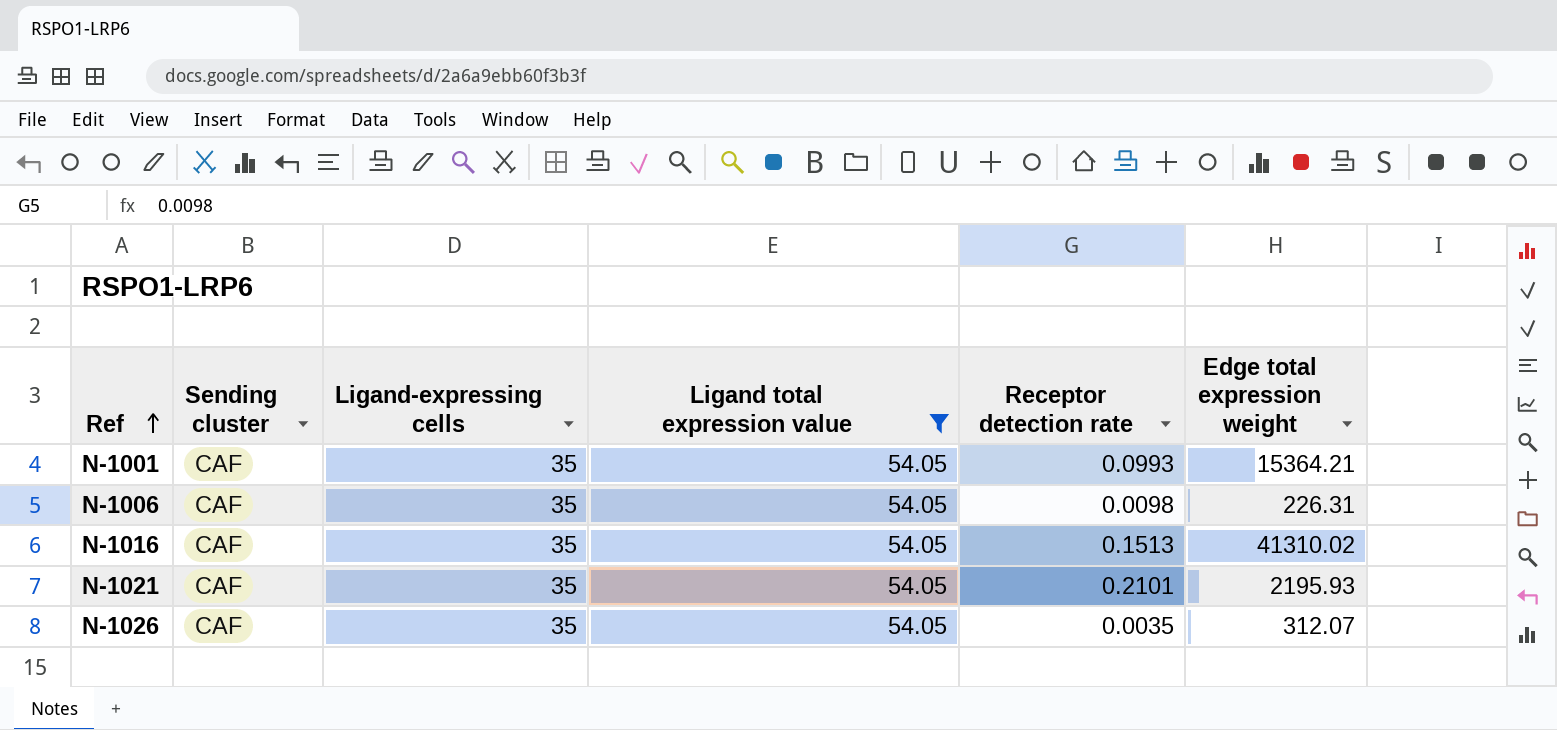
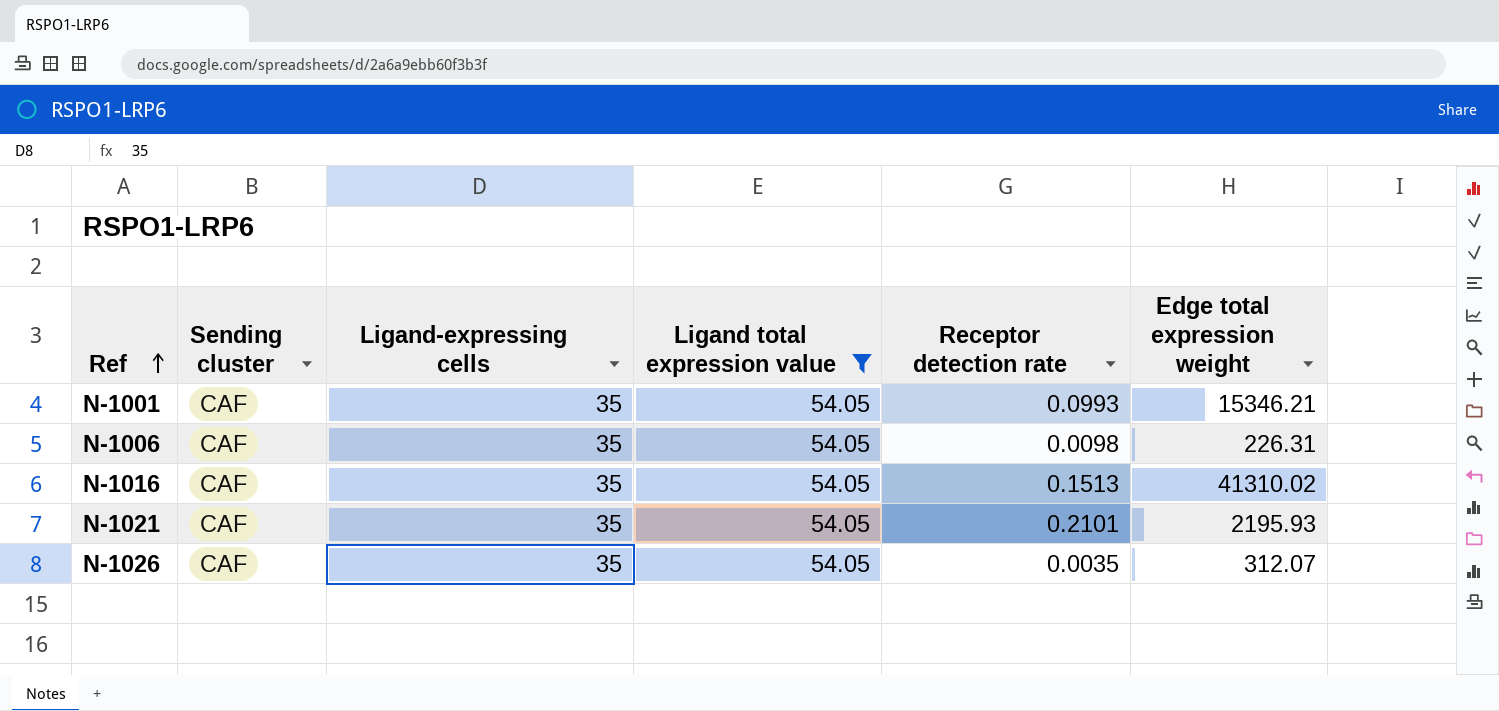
N-1001 | Edge total expression weight: 15364.21 -> 15346.21

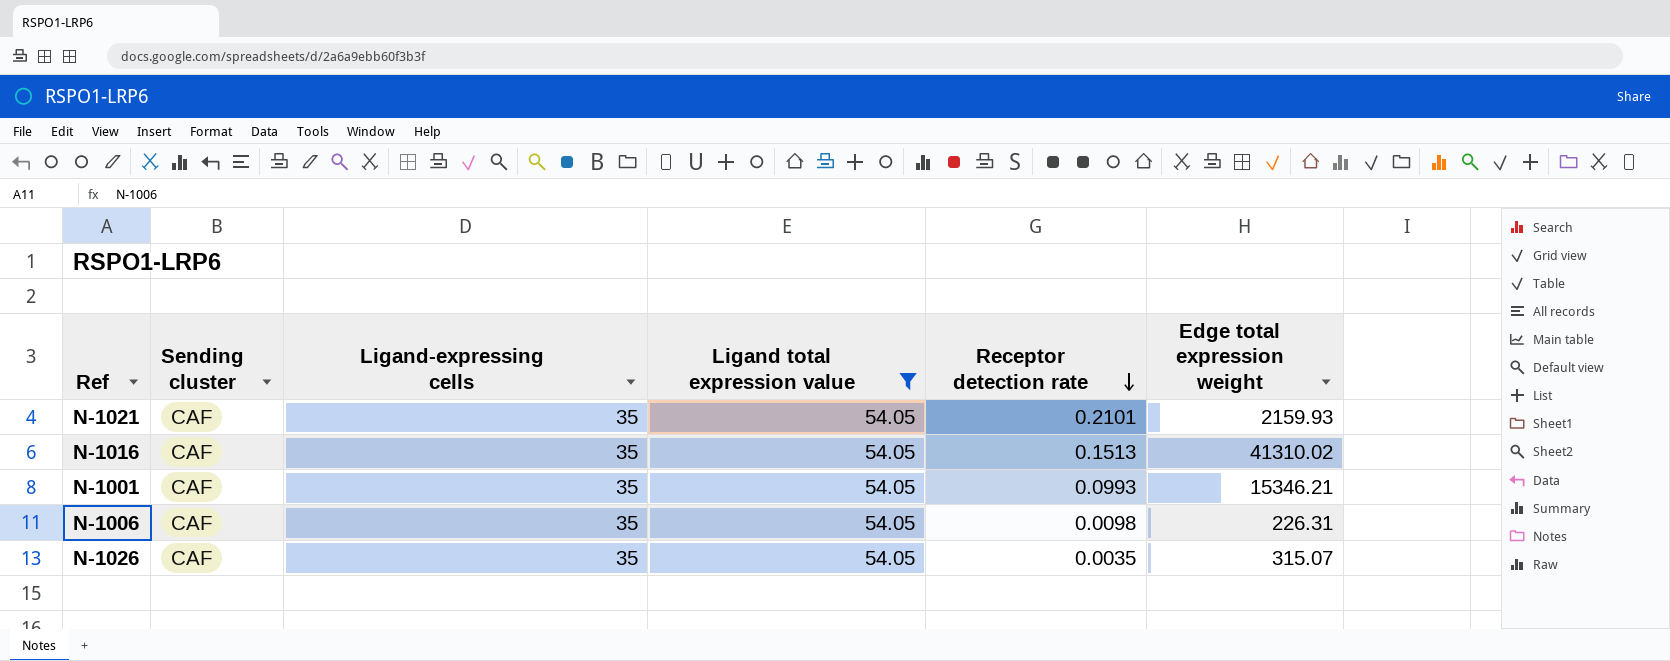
row order: Ref ascending -> Receptor detection rate descending
N-1021 | Edge total expression weight: 2195.93 -> 2159.93
N-1026 | Edge total expression weight: 312.07 -> 315.07

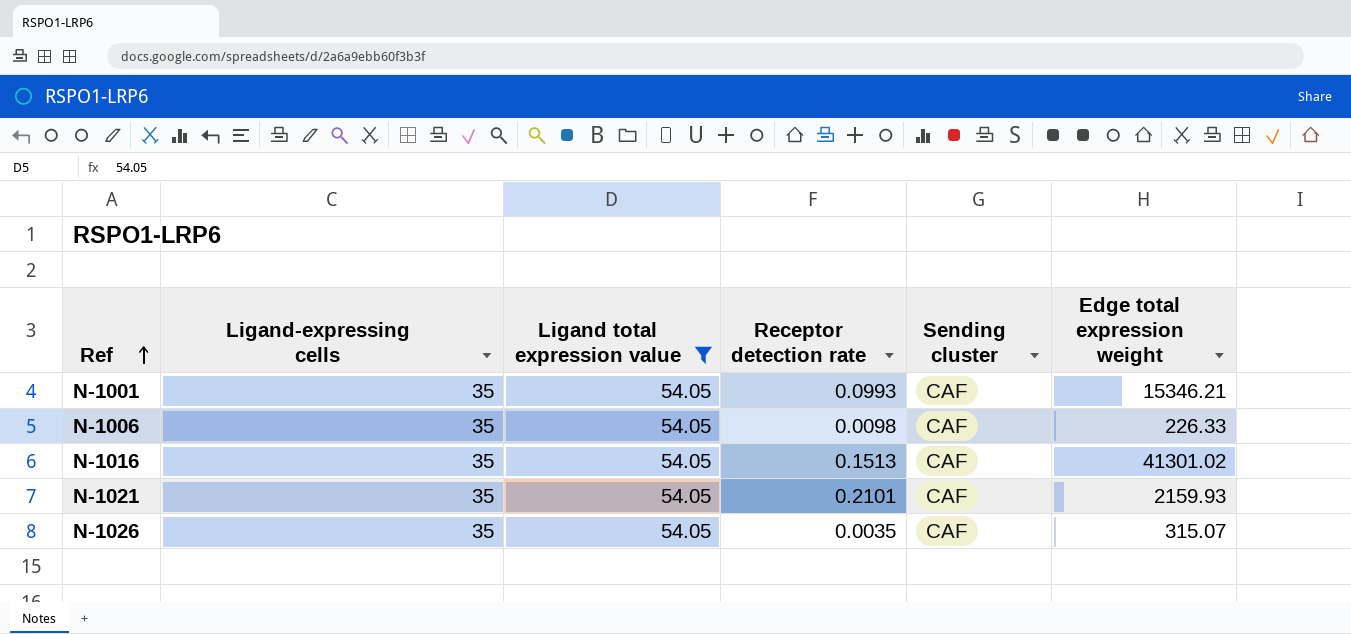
row order: Receptor detection rate descending -> Ref ascending
column Sending cluster | position: 2 -> 5
N-1006 | Edge total expression weight: 226.31 -> 226.33
N-1016 | Edge total expression weight: 41310.02 -> 41301.02

